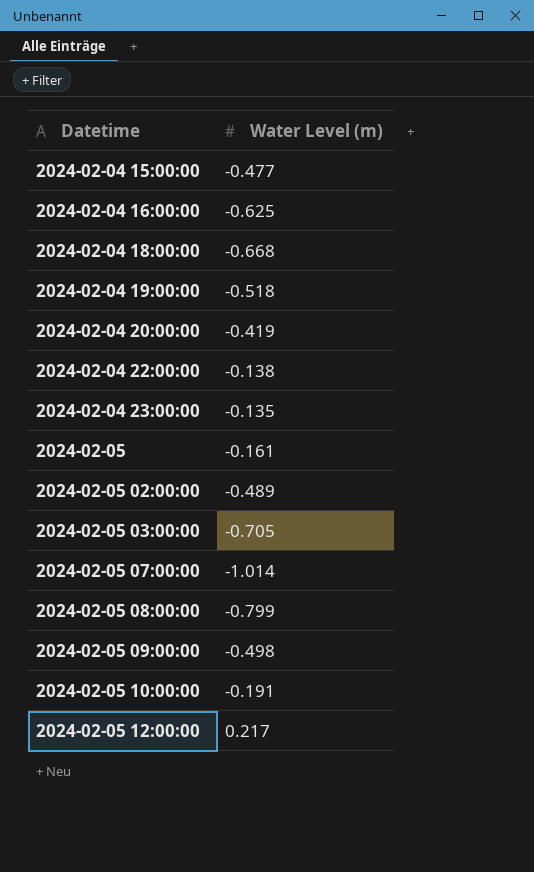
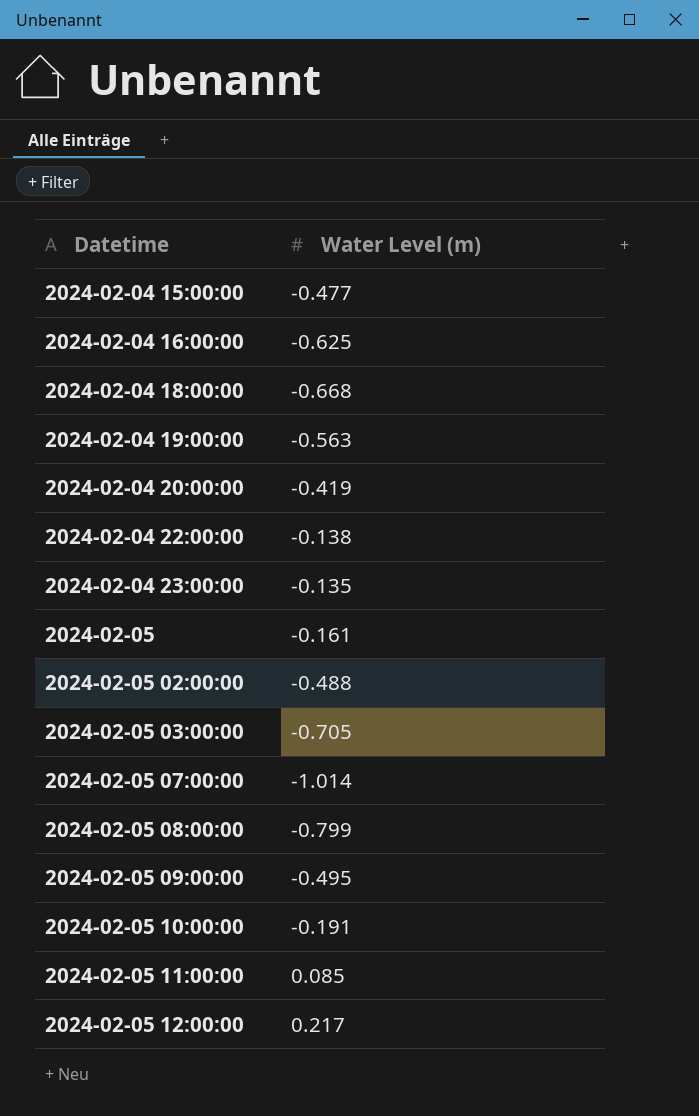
2024-02-04 19:00:00 | Water Level (m): -0.518 -> -0.563
2024-02-05 02:00:00 | Water Level (m): -0.489 -> -0.488
2024-02-05 09:00:00 | Water Level (m): -0.498 -> -0.495
row 2024-02-05 11:00:00: none -> 0.085

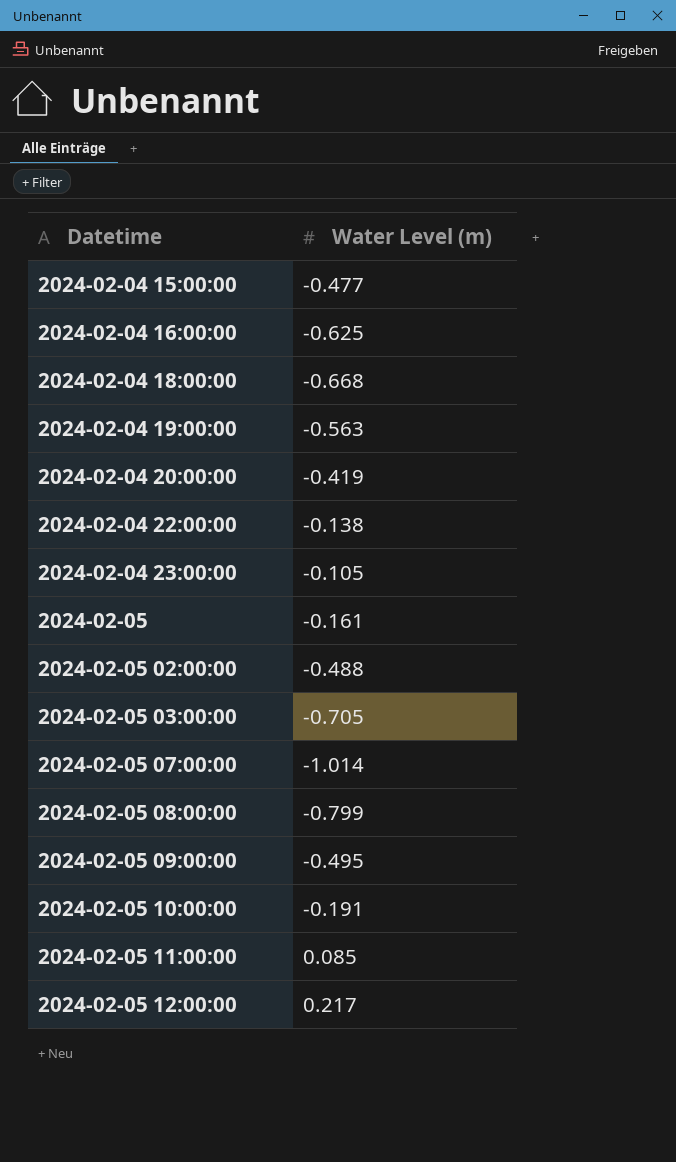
2024-02-04 23:00:00 | Water Level (m): -0.135 -> -0.105

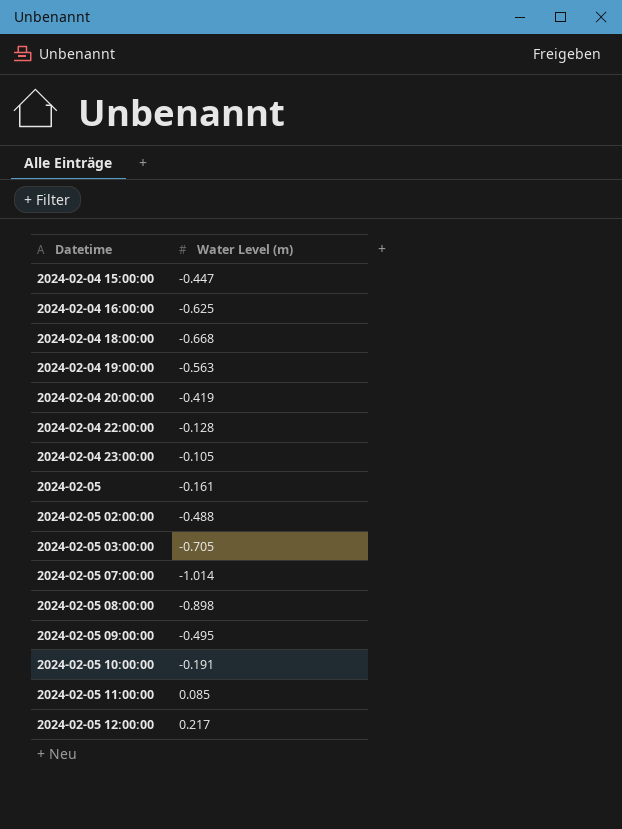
2024-02-04 15:00:00 | Water Level (m): -0.477 -> -0.447
2024-02-04 22:00:00 | Water Level (m): -0.138 -> -0.128
2024-02-05 08:00:00 | Water Level (m): -0.799 -> -0.898

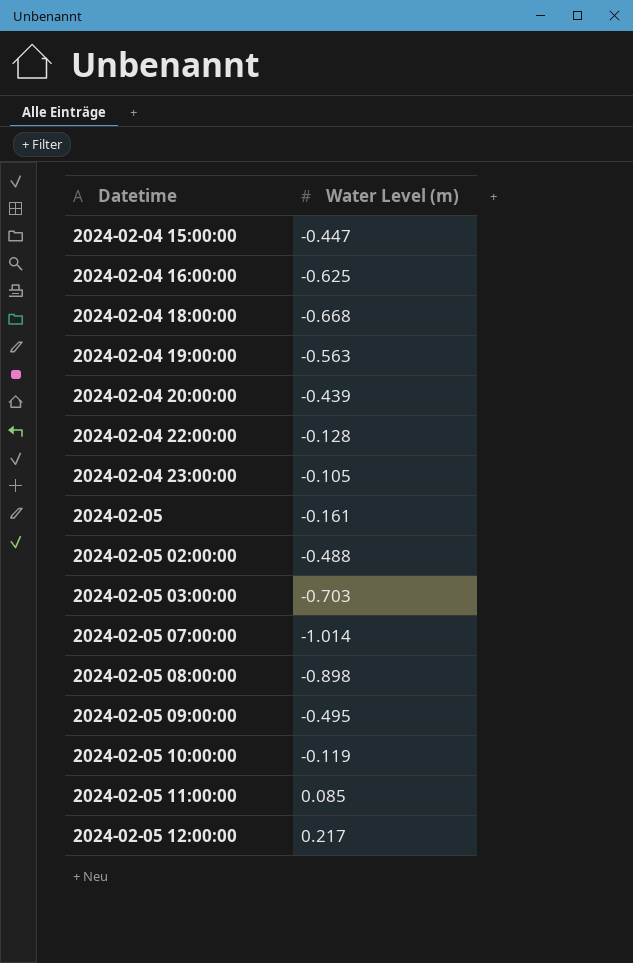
2024-02-04 20:00:00 | Water Level (m): -0.419 -> -0.439
2024-02-05 03:00:00 | Water Level (m): -0.705 -> -0.703
2024-02-05 10:00:00 | Water Level (m): -0.191 -> -0.119

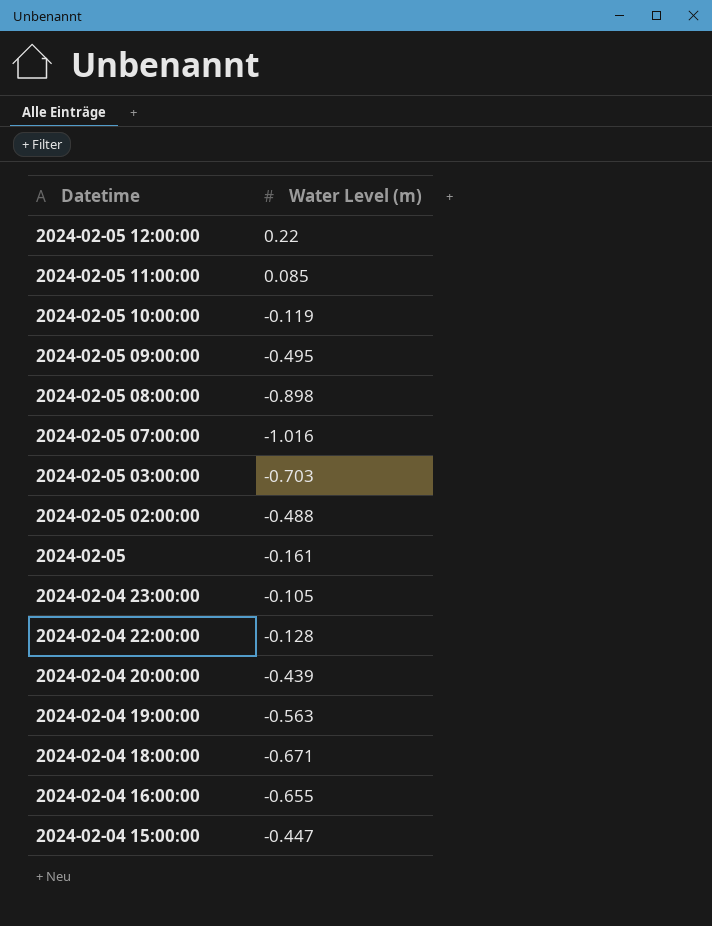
row order: Datetime ascending -> Datetime descending
2024-02-05 12:00:00 | Water Level (m): 0.217 -> 0.22
2024-02-05 07:00:00 | Water Level (m): -1.014 -> -1.016
2024-02-04 18:00:00 | Water Level (m): -0.668 -> -0.671
2024-02-04 16:00:00 | Water Level (m): -0.625 -> -0.655

